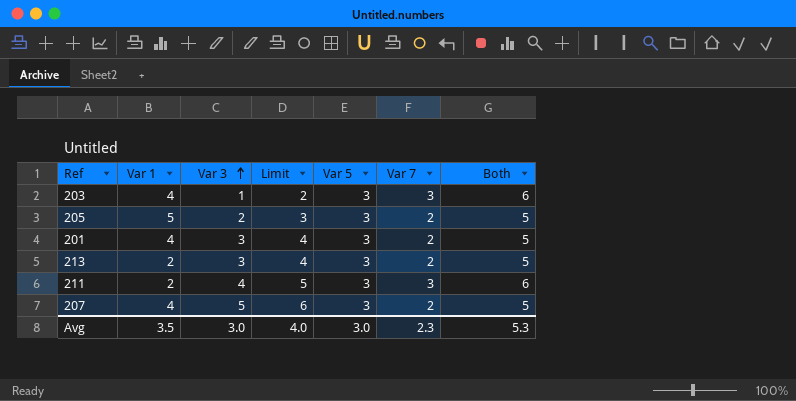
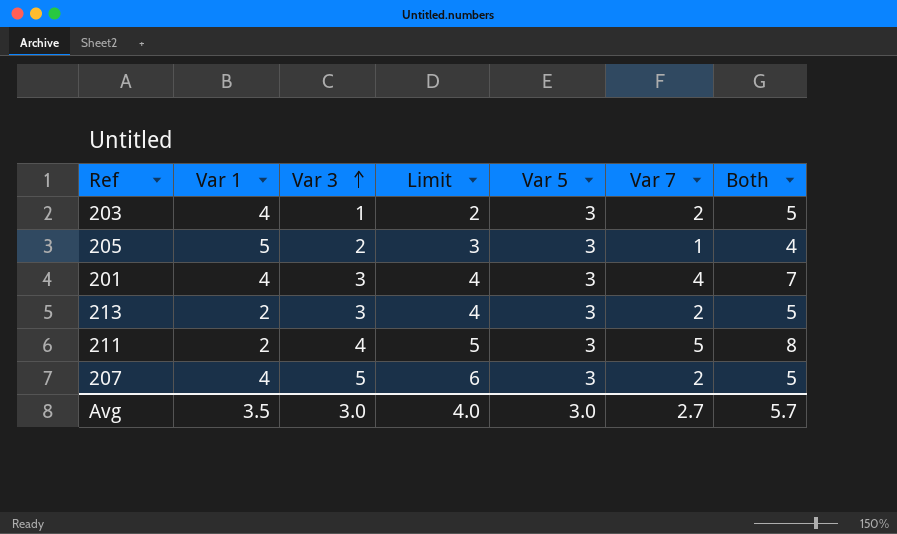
203 | Var 7: 3 -> 2
203 | Both: 6 -> 5
205 | Var 7: 2 -> 1
205 | Both: 5 -> 4
201 | Var 7: 2 -> 4
201 | Both: 5 -> 7
211 | Var 7: 3 -> 5
211 | Both: 6 -> 8
Avg | Var 7: 2.3 -> 2.7
Avg | Both: 5.3 -> 5.7

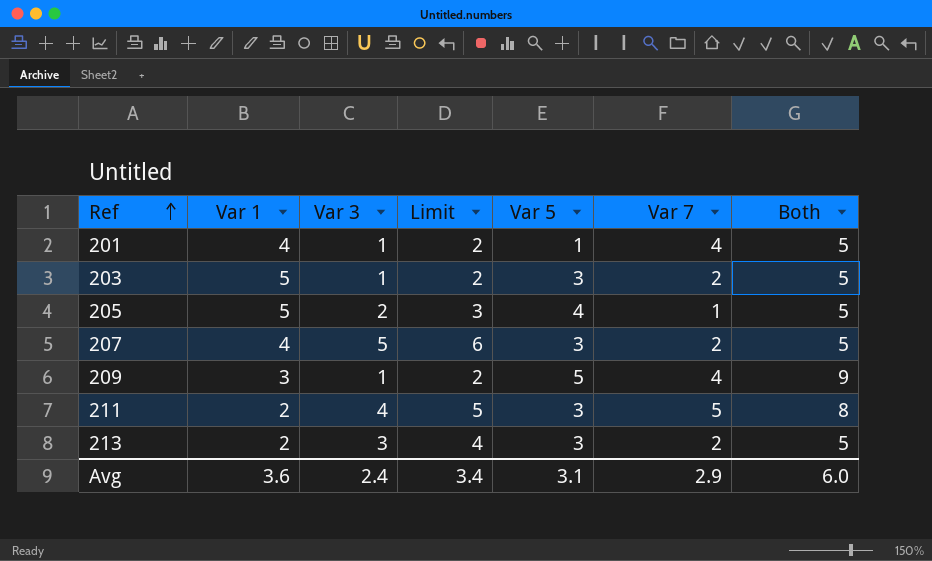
row order: Var 3 ascending -> Ref ascending
201 | Var 3: 3 -> 1
201 | Limit: 4 -> 2
201 | Var 5: 3 -> 1
201 | Both: 7 -> 5
203 | Var 1: 4 -> 5
205 | Var 5: 3 -> 4
205 | Both: 4 -> 5
row 209: none -> 3 | 1 | 2 | 5 | 4 | 9
Avg | Var 1: 3.5 -> 3.6
Avg | Var 3: 3.0 -> 2.4
Avg | Limit: 4.0 -> 3.4
Avg | Var 5: 3.0 -> 3.1
Avg | Var 7: 2.7 -> 2.9
Avg | Both: 5.7 -> 6.0

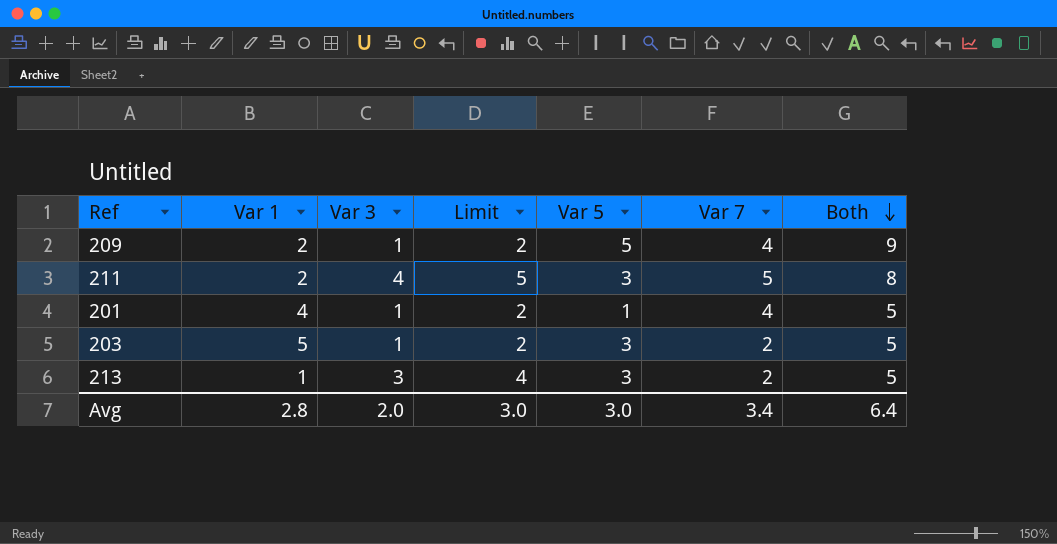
row order: Ref ascending -> Both descending
row 205: 5 | 2 | 3 | 4 | 1 | 5 -> none
row 207: 4 | 5 | 6 | 3 | 2 | 5 -> none
209 | Var 1: 3 -> 2
213 | Var 1: 2 -> 1
Avg | Var 1: 3.6 -> 2.8
Avg | Var 3: 2.4 -> 2.0
Avg | Limit: 3.4 -> 3.0
Avg | Var 5: 3.1 -> 3.0
Avg | Var 7: 2.9 -> 3.4
Avg | Both: 6.0 -> 6.4

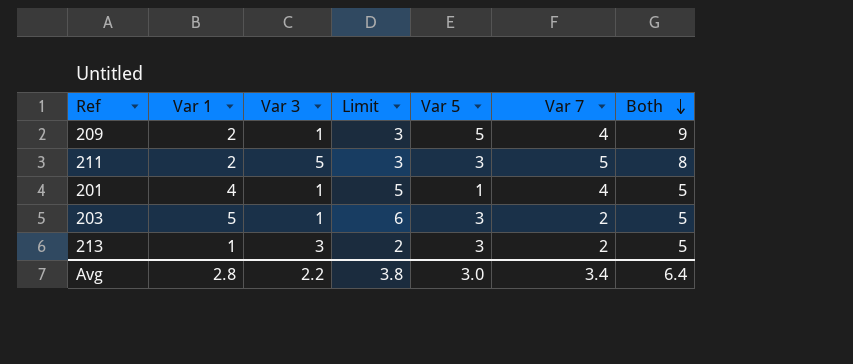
column Limit | formula: [Var 3] + 1 -> [Var 1] + 1
211 | Var 3: 4 -> 5
Avg | Var 3: 2.0 -> 2.2
Avg | Limit: 3.0 -> 3.8

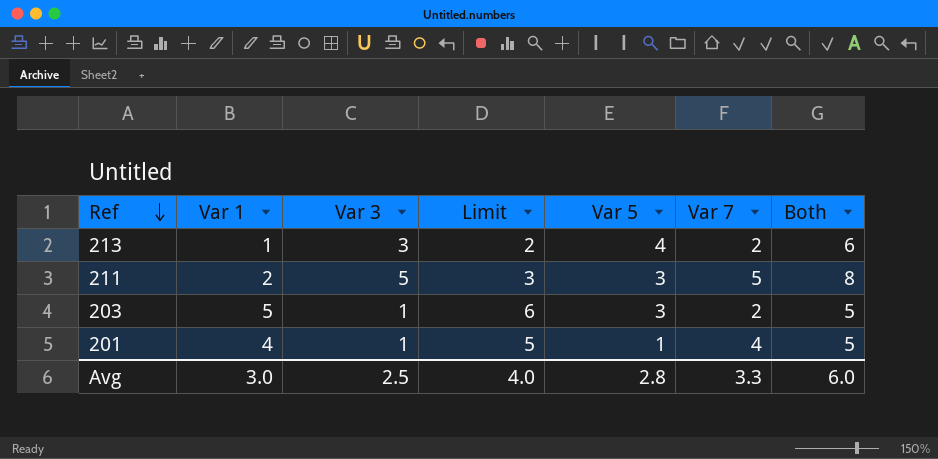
row order: Both descending -> Ref descending
row 209: 2 | 1 | 3 | 5 | 4 | 9 -> none
213 | Var 5: 3 -> 4
213 | Both: 5 -> 6
Avg | Var 1: 2.8 -> 3.0
Avg | Var 3: 2.2 -> 2.5
Avg | Limit: 3.8 -> 4.0
Avg | Var 5: 3.0 -> 2.8
Avg | Var 7: 3.4 -> 3.3
Avg | Both: 6.4 -> 6.0

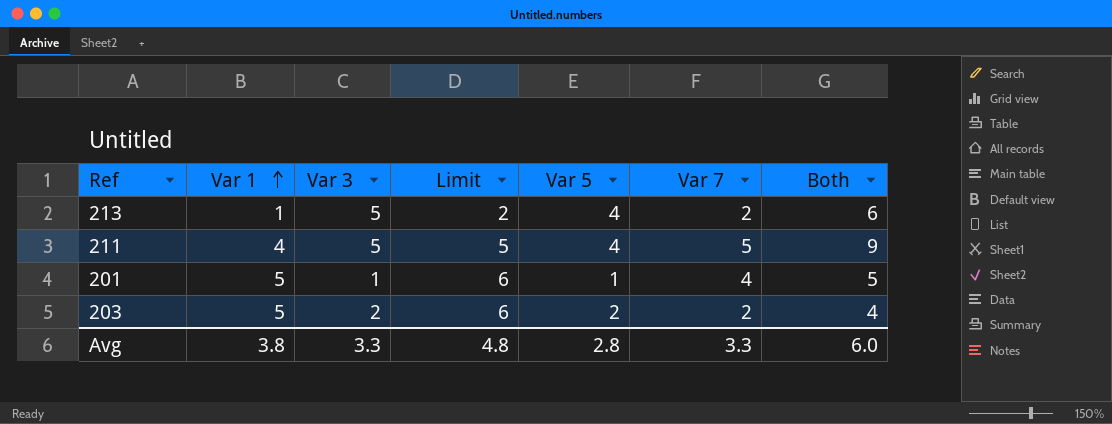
row order: Ref descending -> Var 1 ascending
213 | Var 3: 3 -> 5
211 | Var 1: 2 -> 4
211 | Limit: 3 -> 5
211 | Var 5: 3 -> 4
211 | Both: 8 -> 9
201 | Var 1: 4 -> 5
201 | Limit: 5 -> 6
203 | Var 3: 1 -> 2
203 | Var 5: 3 -> 2
203 | Both: 5 -> 4
Avg | Var 1: 3.0 -> 3.8
Avg | Var 3: 2.5 -> 3.3
Avg | Limit: 4.0 -> 4.8

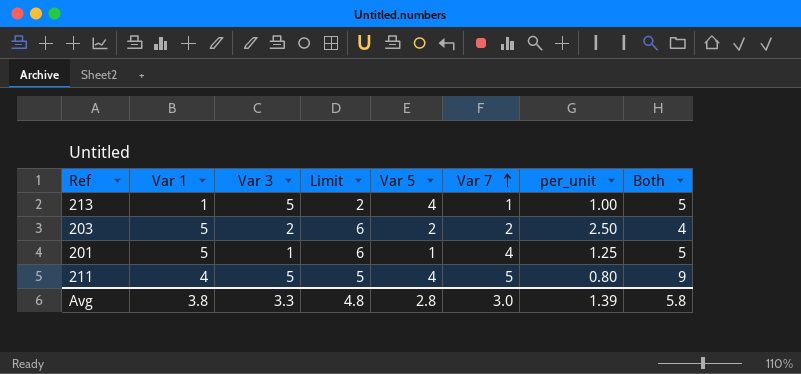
row order: Var 1 ascending -> Var 7 ascending
column per_unit | formula: none -> [Var 1] / [Var 7]
213 | Var 7: 2 -> 1
213 | Both: 6 -> 5
Avg | Var 7: 3.3 -> 3.0
Avg | Both: 6.0 -> 5.8

